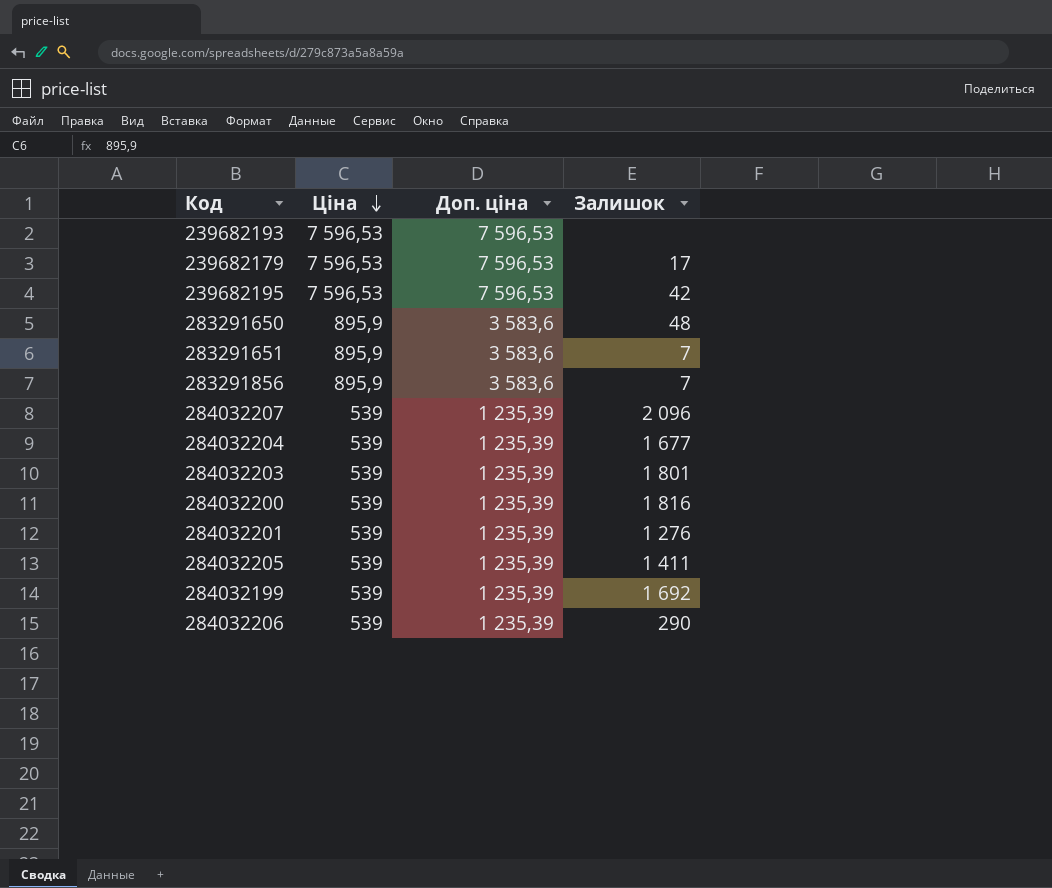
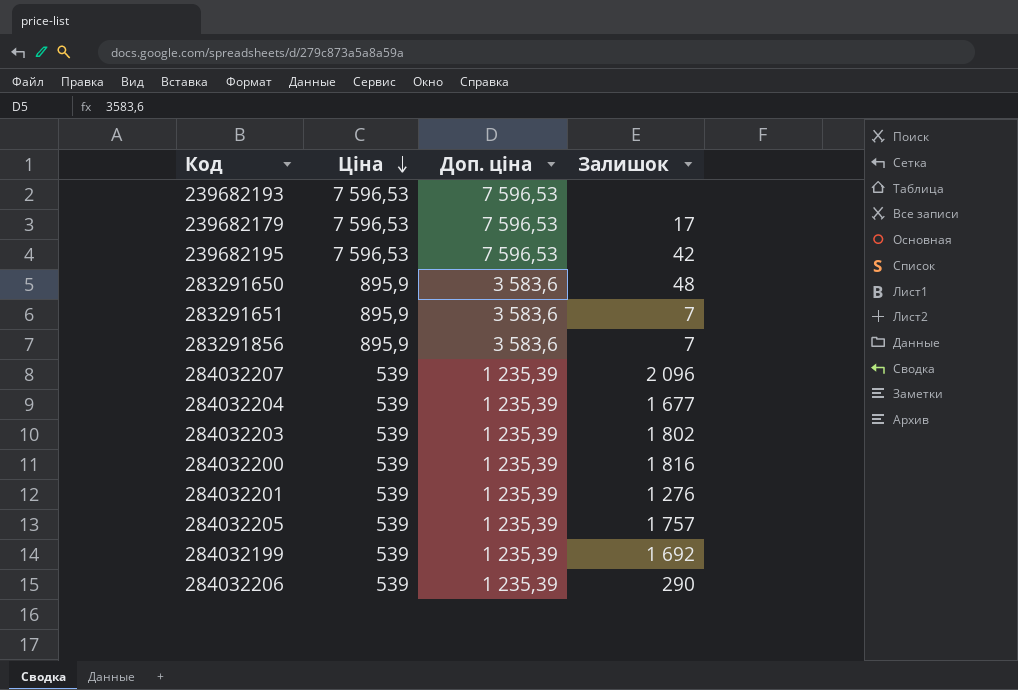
284032203 | Залишок: 1 801 -> 1 802
284032205 | Залишок: 1 411 -> 1 757

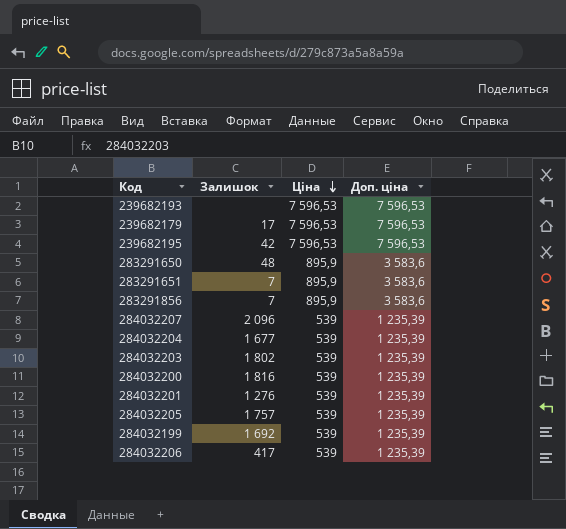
column Залишок | position: 4 -> 2
284032206 | Залишок: 290 -> 417

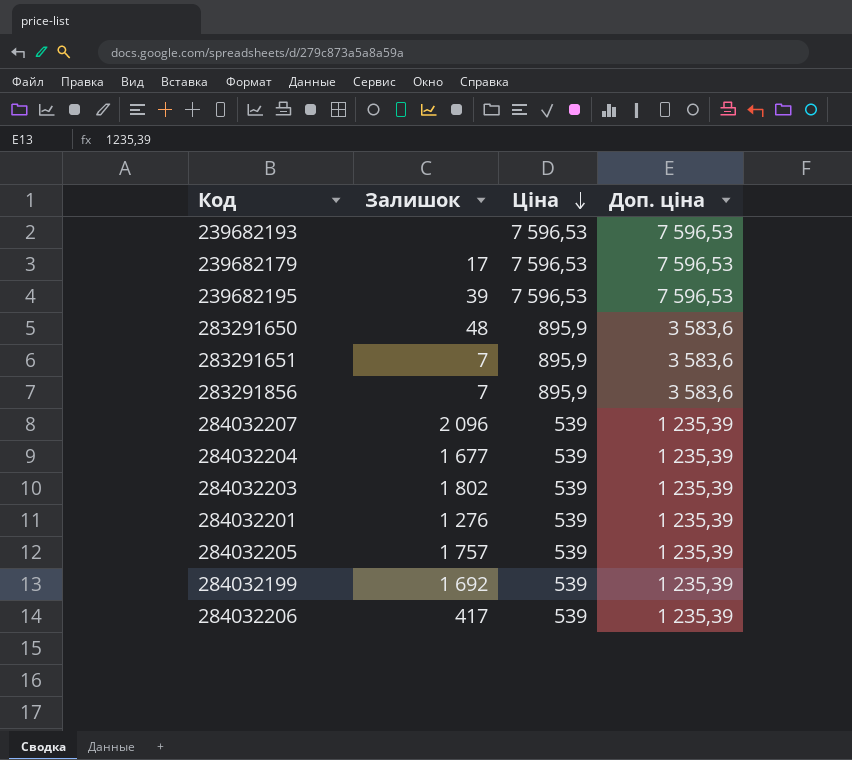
row 284032200: 1 816 | 539 | 1 235,39 -> none
239682195 | Залишок: 42 -> 39

